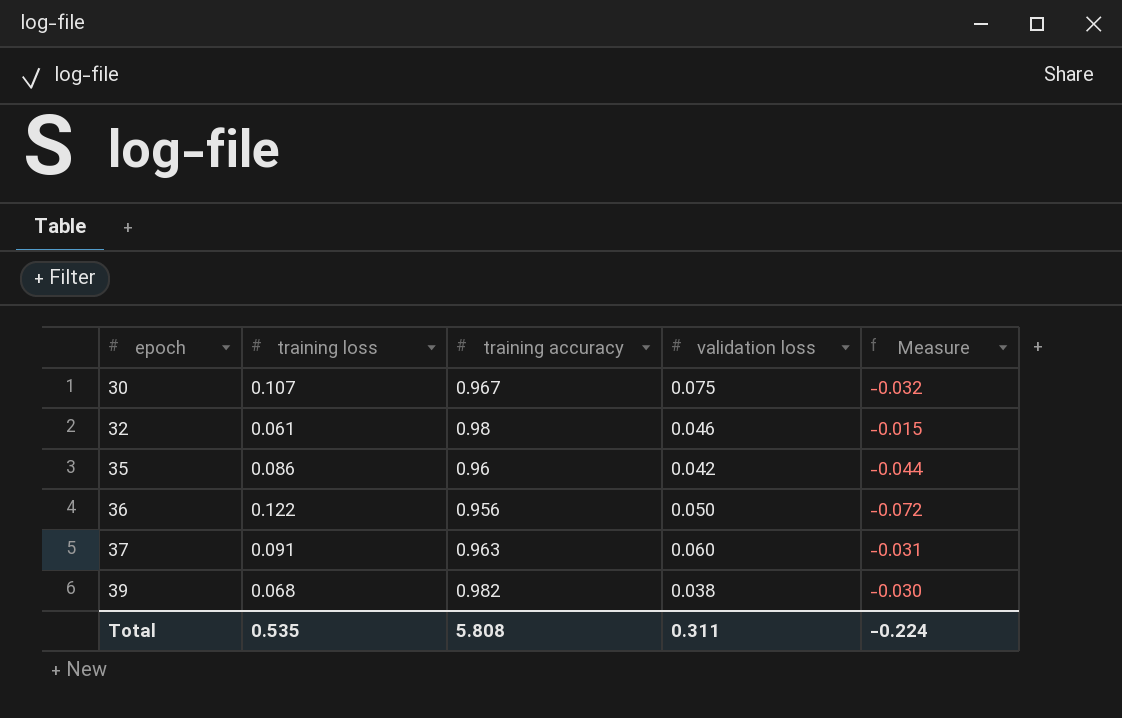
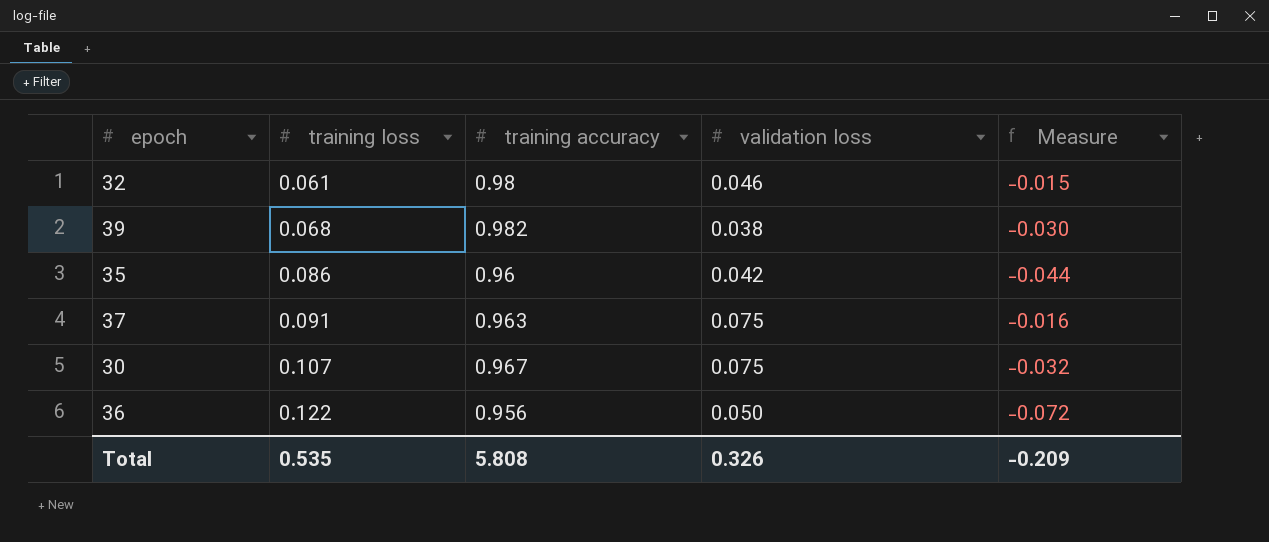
row order: epoch ascending -> training loss ascending
37 | validation loss: 0.060 -> 0.075
37 | Measure: -0.031 -> -0.016
Total | validation loss: 0.311 -> 0.326
Total | Measure: -0.224 -> -0.209

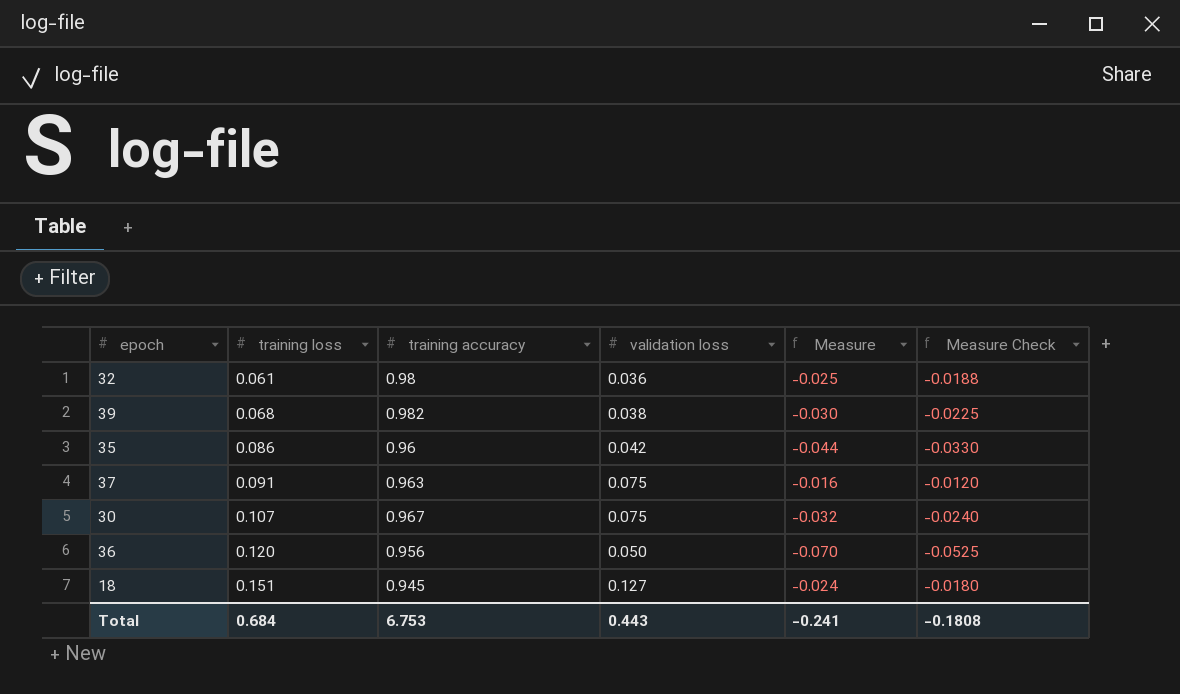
column Measure Check | formula: none -> [Measure] * 0.75
32 | validation loss: 0.046 -> 0.036
32 | Measure: -0.015 -> -0.025
36 | training loss: 0.122 -> 0.120
36 | Measure: -0.072 -> -0.070
row 18: none -> 0.151 | 0.945 | 0.127 | -0.024 | -0.0180
Total | training loss: 0.535 -> 0.684
Total | training accuracy: 5.808 -> 6.753
Total | validation loss: 0.326 -> 0.443
Total | Measure: -0.209 -> -0.241

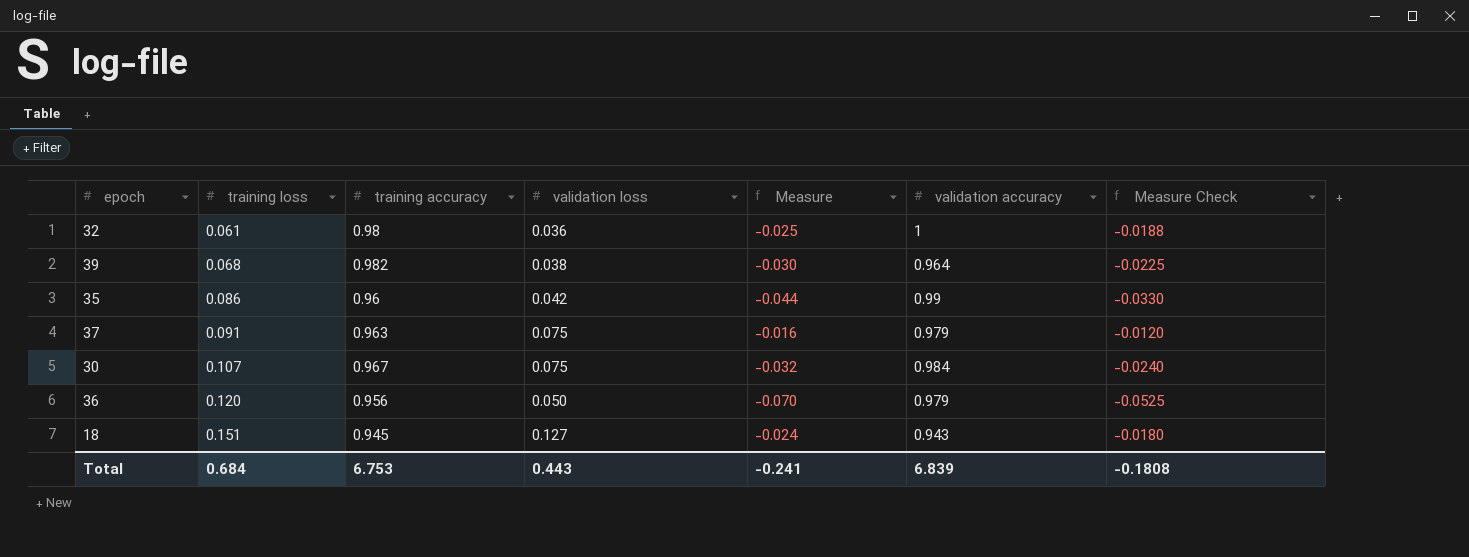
column validation accuracy | position: none -> 6

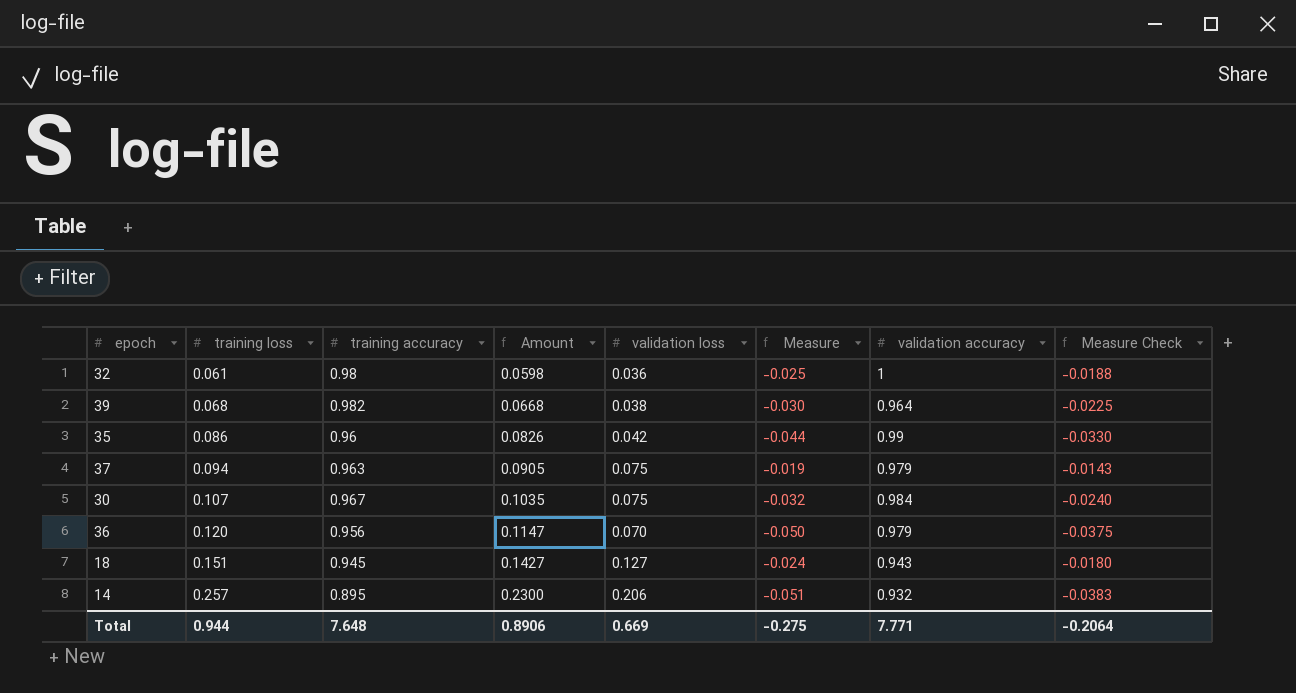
column Amount | formula: none -> [training loss] * [training accuracy]
37 | training loss: 0.091 -> 0.094
37 | Measure: -0.016 -> -0.019
37 | Measure Check: -0.0120 -> -0.0143
36 | validation loss: 0.050 -> 0.070
36 | Measure: -0.070 -> -0.050
36 | Measure Check: -0.0525 -> -0.0375
row 14: none -> 0.257 | 0.895 | 0.2300 | 0.206 | -0.051 | 0.932 | -0.0383
Total | training loss: 0.684 -> 0.944
Total | training accuracy: 6.753 -> 7.648
Total | validation loss: 0.443 -> 0.669
Total | Measure: -0.241 -> -0.275
Total | validation accuracy: 6.839 -> 7.771
Total | Measure Check: -0.1808 -> -0.2064

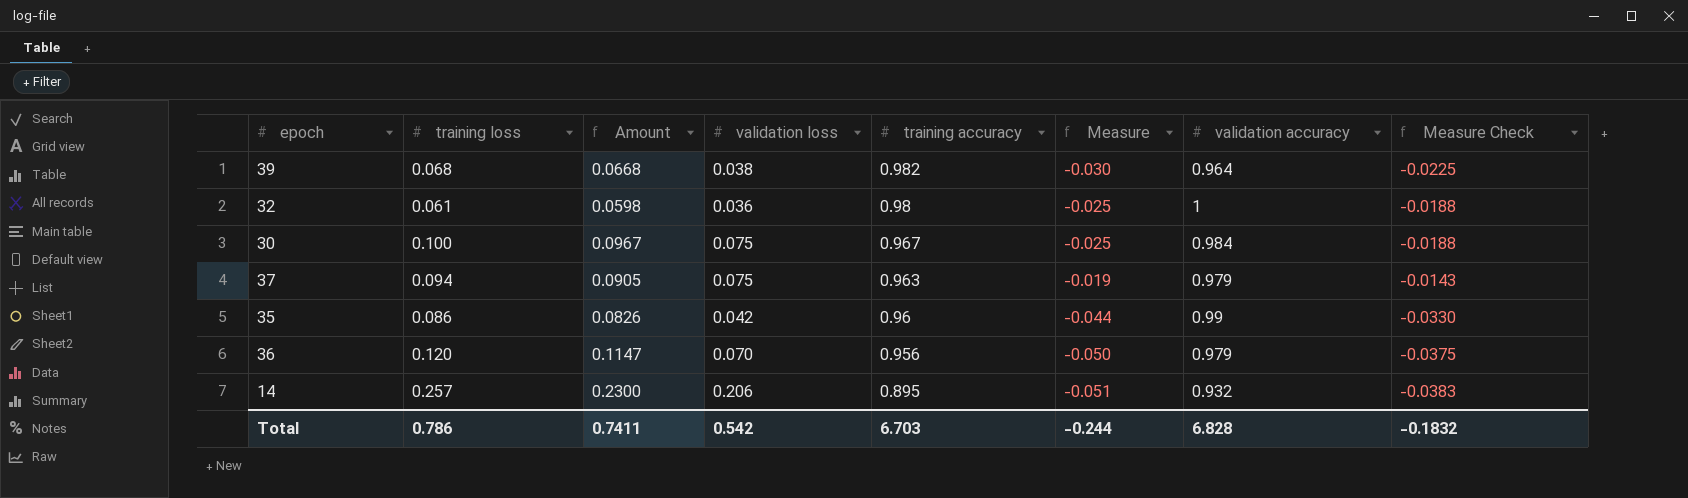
row order: training loss ascending -> training accuracy descending
column training accuracy | position: 3 -> 5
row 18: 0.151 | 0.945 | 0.1427 | 0.127 | -0.024 | 0.943 | -0.0180 -> none
30 | training loss: 0.107 -> 0.100
30 | Amount: 0.1035 -> 0.0967
30 | Measure: -0.032 -> -0.025
30 | Measure Check: -0.0240 -> -0.0188
Total | training loss: 0.944 -> 0.786
Total | Amount: 0.8906 -> 0.7411
Total | validation loss: 0.669 -> 0.542
Total | training accuracy: 7.648 -> 6.703
Total | Measure: -0.275 -> -0.244
Total | validation accuracy: 7.771 -> 6.828
Total | Measure Check: -0.2064 -> -0.1832

